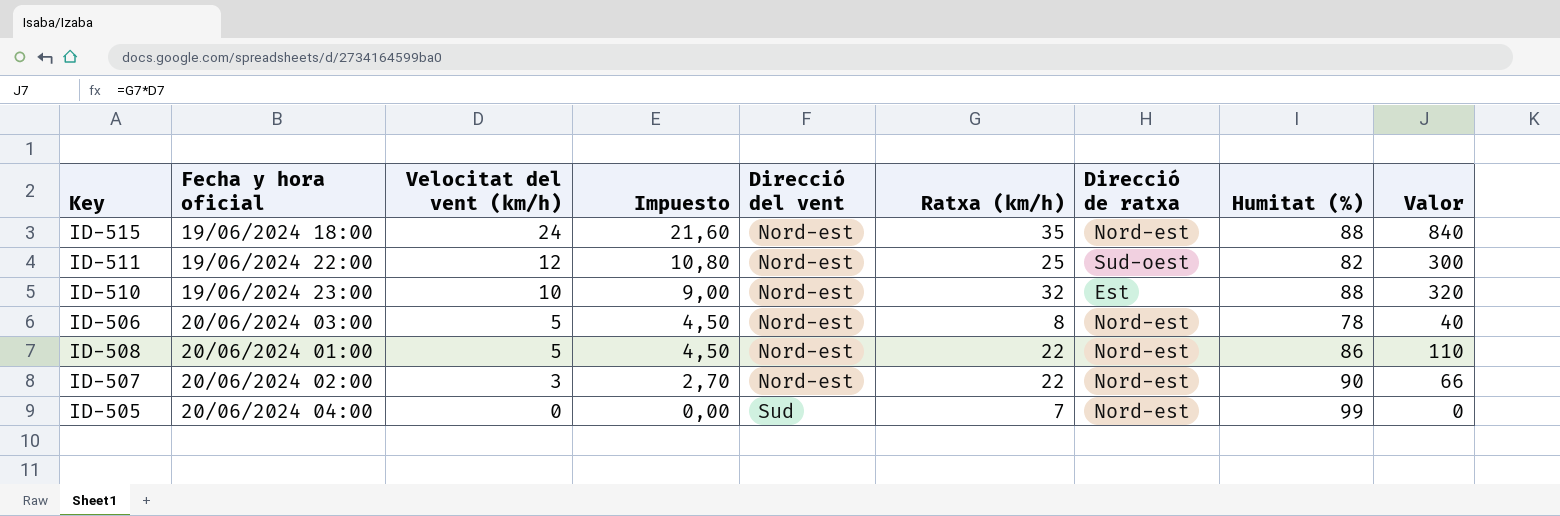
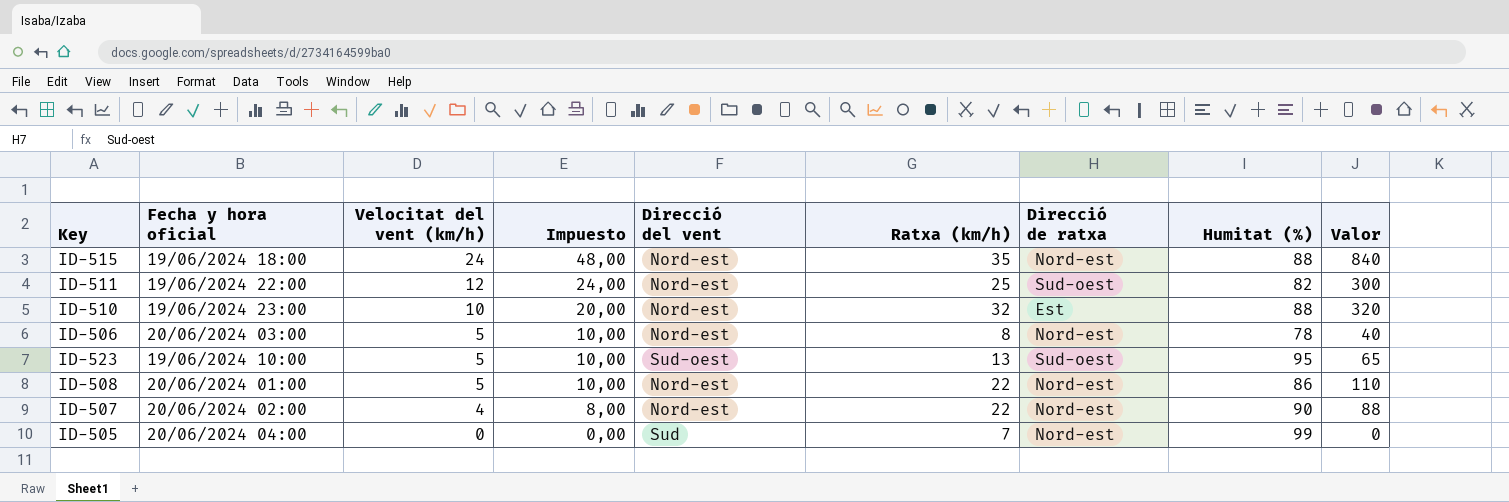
column Impuesto | formula: [Velocitat del vent (km/h)] * 0,9 -> [Velocitat del vent (km/h)] * 2
row ID-523: none -> 19/06/2024 10:00 | 5 | 10,00 | Sud-oest | 13 | Sud-oest | 95 | 65
ID-507 | Velocitat del vent (km/h): 3 -> 4
ID-507 | Valor: 66 -> 88

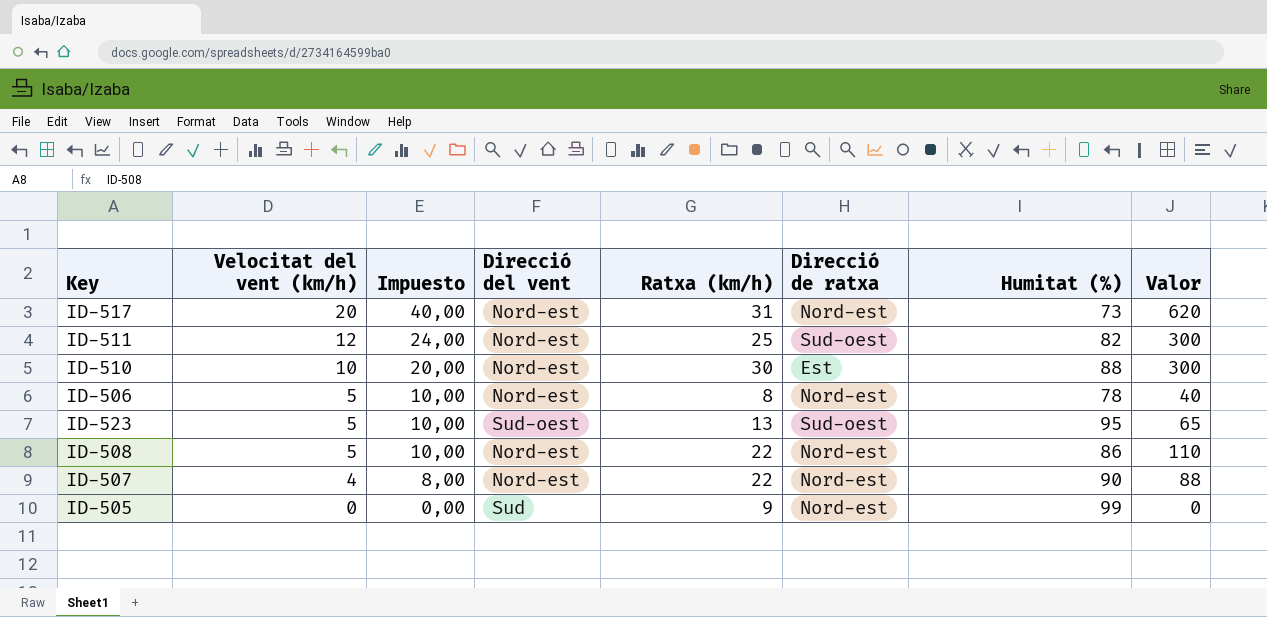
column Fecha y hora oficial | position: 2 -> none
row ID-515: 19/06/2024 18:00 | 24 | 48,00 | Nord-est | 35 | Nord-est | 88 | 840 -> none
row ID-517: none -> 20 | 40,00 | Nord-est | 31 | Nord-est | 73 | 620
ID-510 | Ratxa (km/h): 32 -> 30
ID-510 | Valor: 320 -> 300
ID-505 | Ratxa (km/h): 7 -> 9

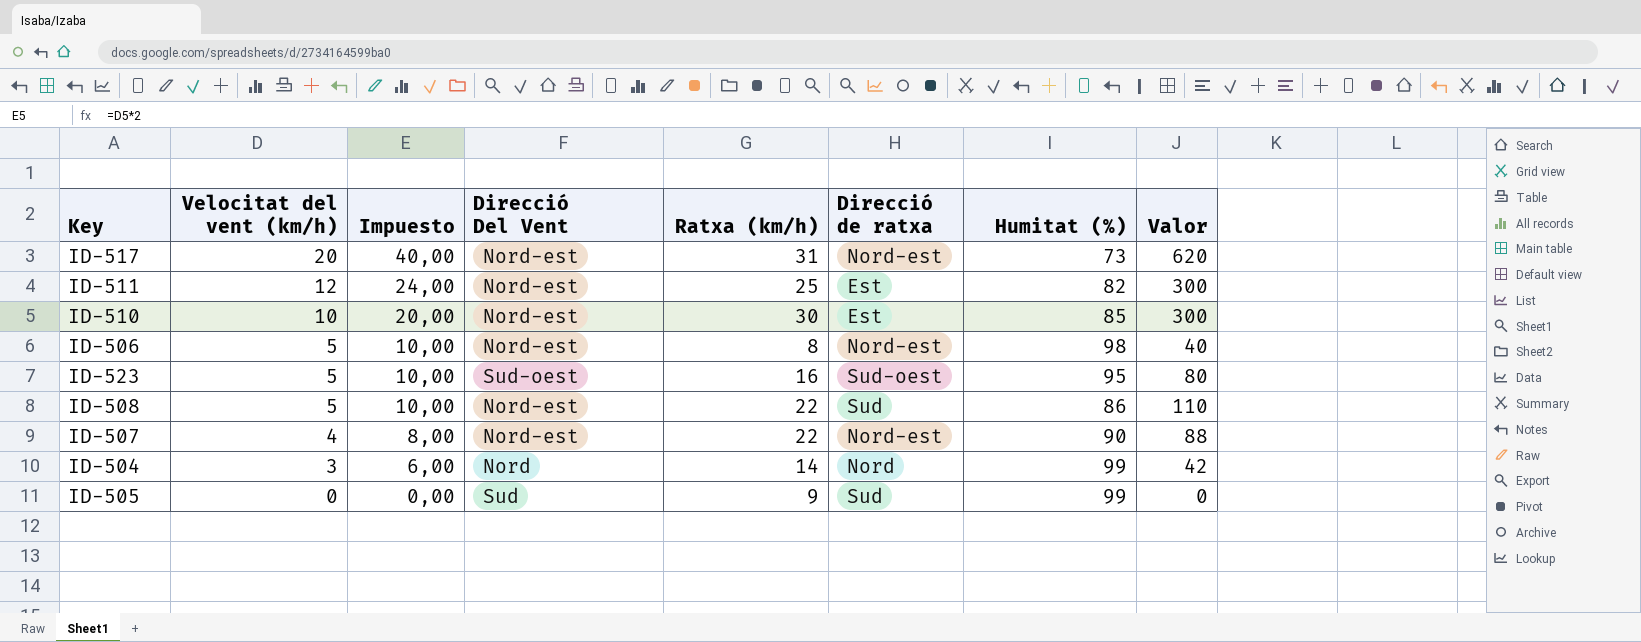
column name: Direcció del vent -> Direcció Del Vent
ID-511 | Direcció de ratxa: Sud-oest -> Est
ID-510 | Humitat (%): 88 -> 85
ID-506 | Humitat (%): 78 -> 98
ID-523 | Ratxa (km/h): 13 -> 16
ID-523 | Valor: 65 -> 80
ID-508 | Direcció de ratxa: Nord-est -> Sud
row ID-504: none -> 3 | 6,00 | Nord | 14 | Nord | 99 | 42
ID-505 | Direcció de ratxa: Nord-est -> Sud

